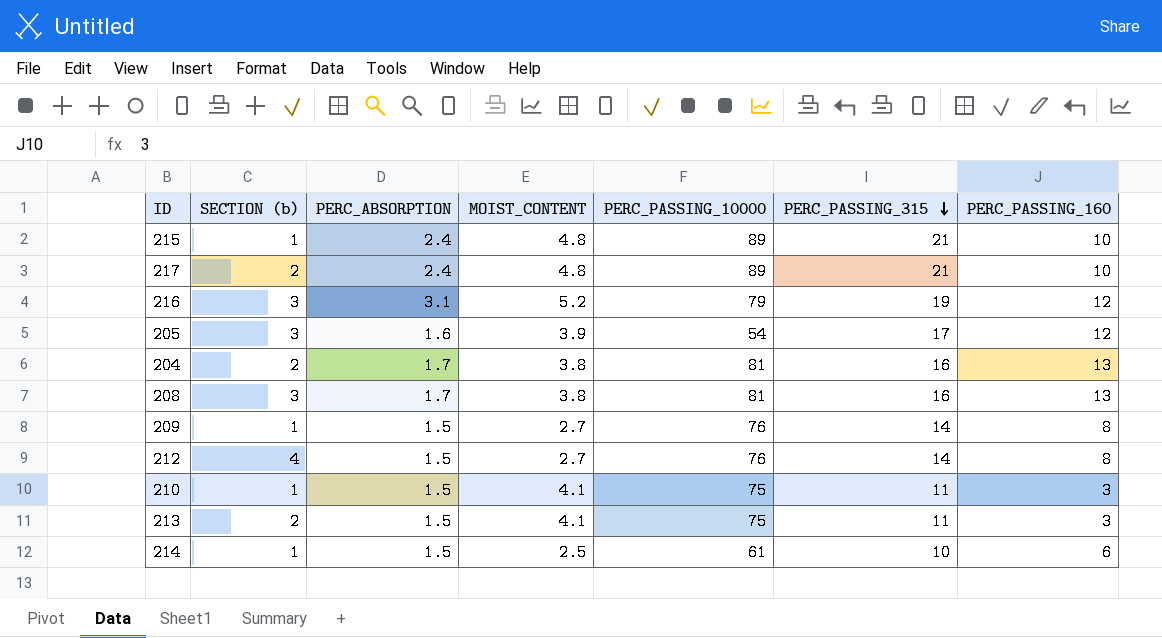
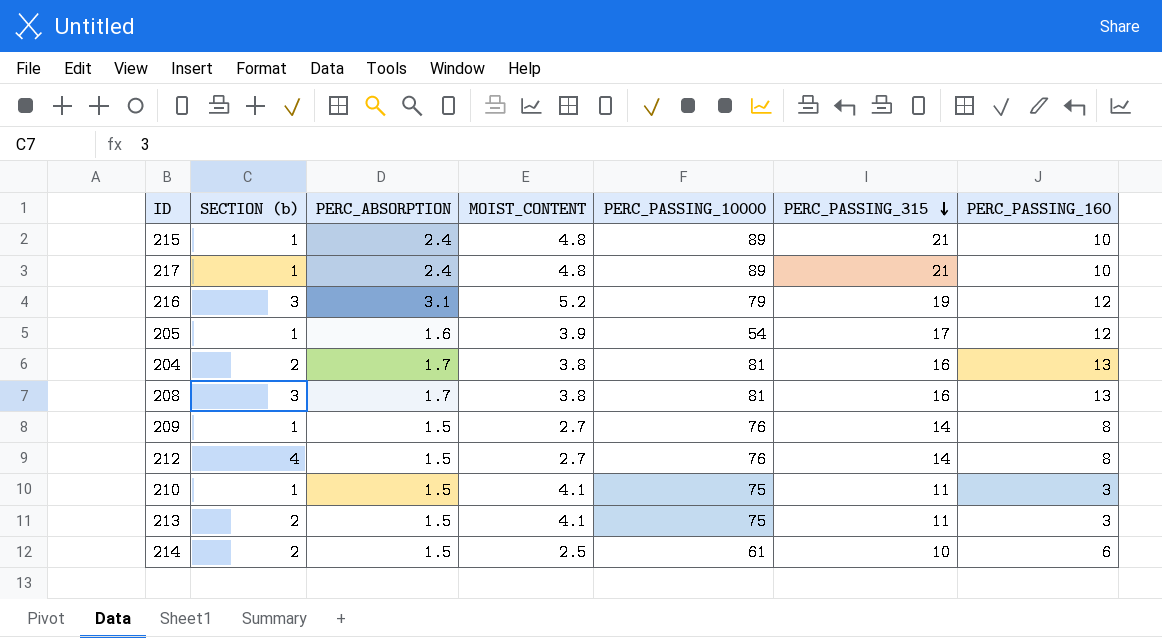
217 | SECTION (b): 2 -> 1
205 | SECTION (b): 3 -> 1
214 | SECTION (b): 1 -> 2

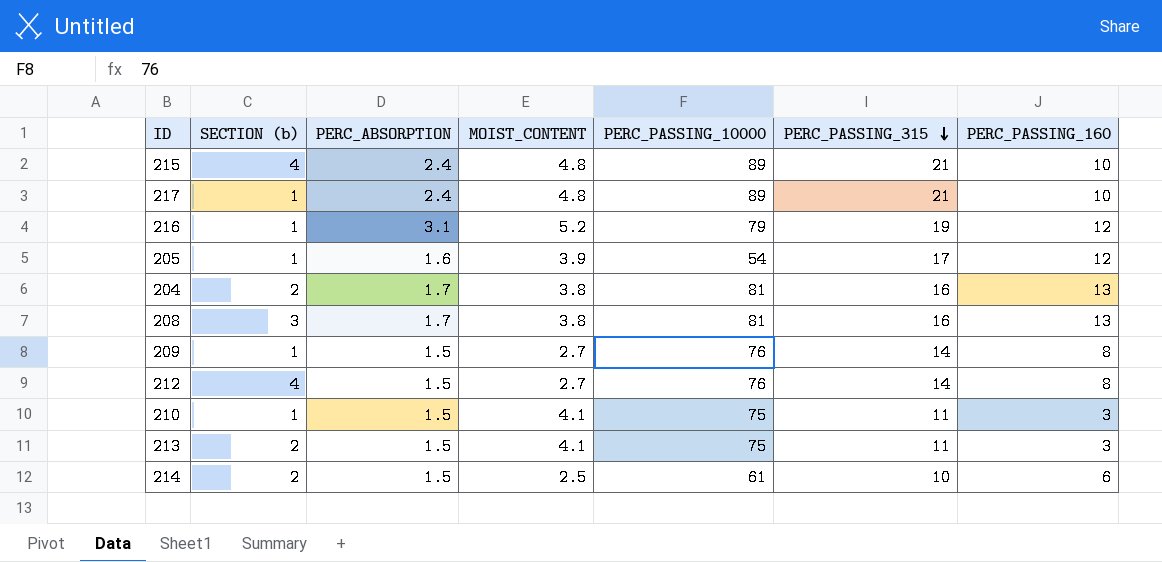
215 | SECTION (b): 1 -> 4
216 | SECTION (b): 3 -> 1

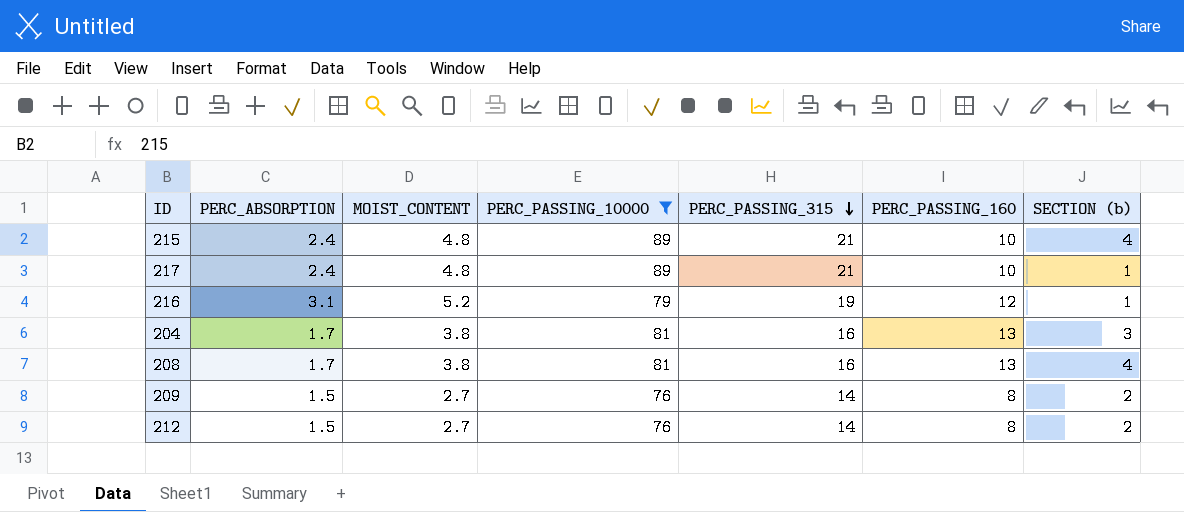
filter: none -> PERC_PASSING_10000 >= 76
column SECTION (b) | position: 2 -> 7
204 | SECTION (b): 2 -> 3
208 | SECTION (b): 3 -> 4
209 | SECTION (b): 1 -> 2
212 | SECTION (b): 4 -> 2

